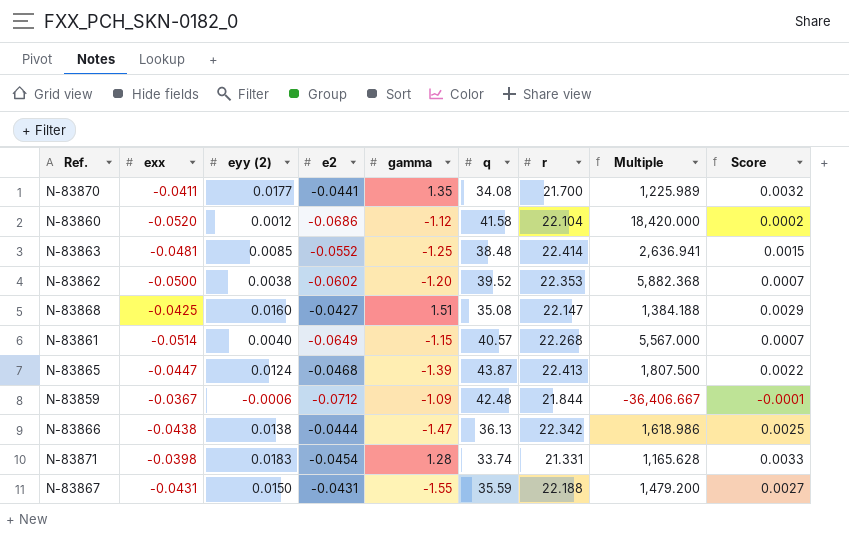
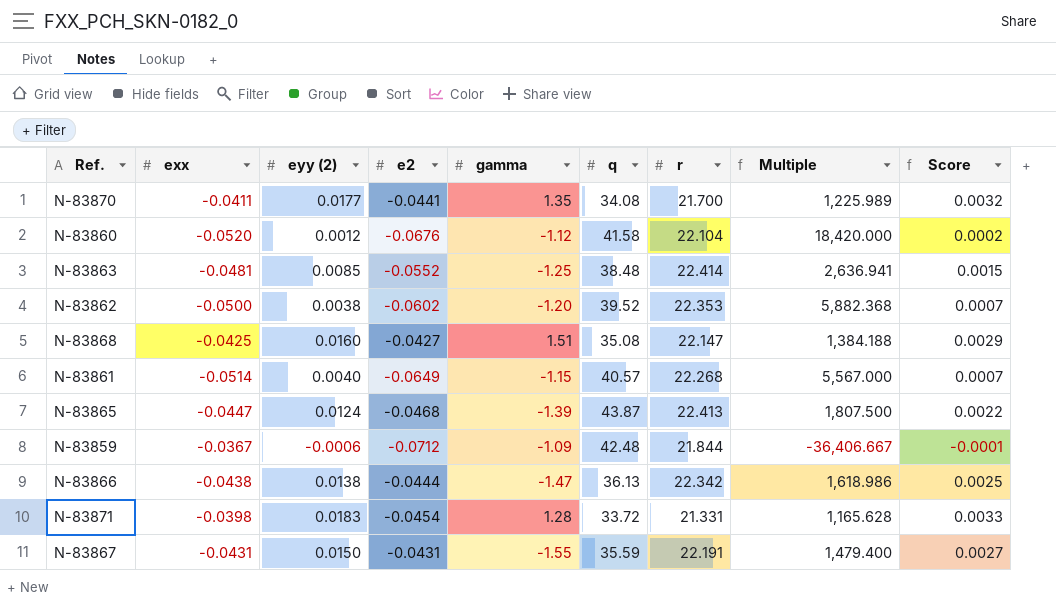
N-83860 | e2: -0.0686 -> -0.0676
N-83871 | q: 33.74 -> 33.72
N-83867 | r: 22.188 -> 22.191
N-83867 | Multiple: 1,479.200 -> 1,479.400

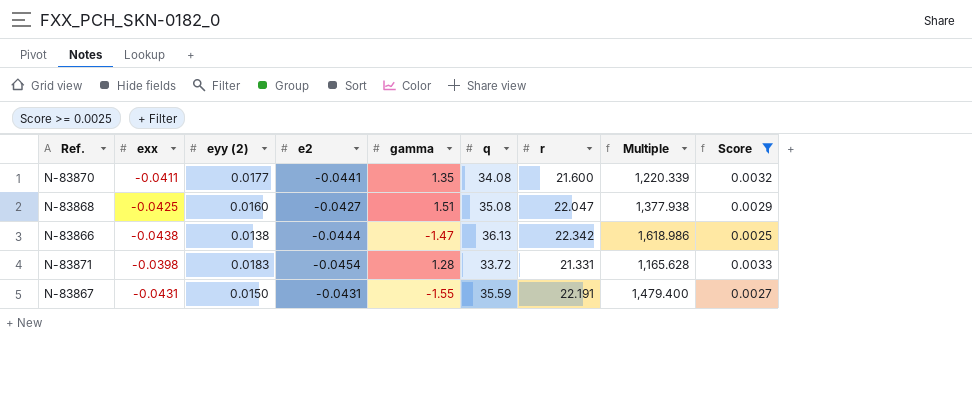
filter: none -> Score >= 0.0025
N-83870 | r: 21.700 -> 21.600
N-83870 | Multiple: 1,225.989 -> 1,220.339
N-83868 | r: 22.147 -> 22.047
N-83868 | Multiple: 1,384.188 -> 1,377.938

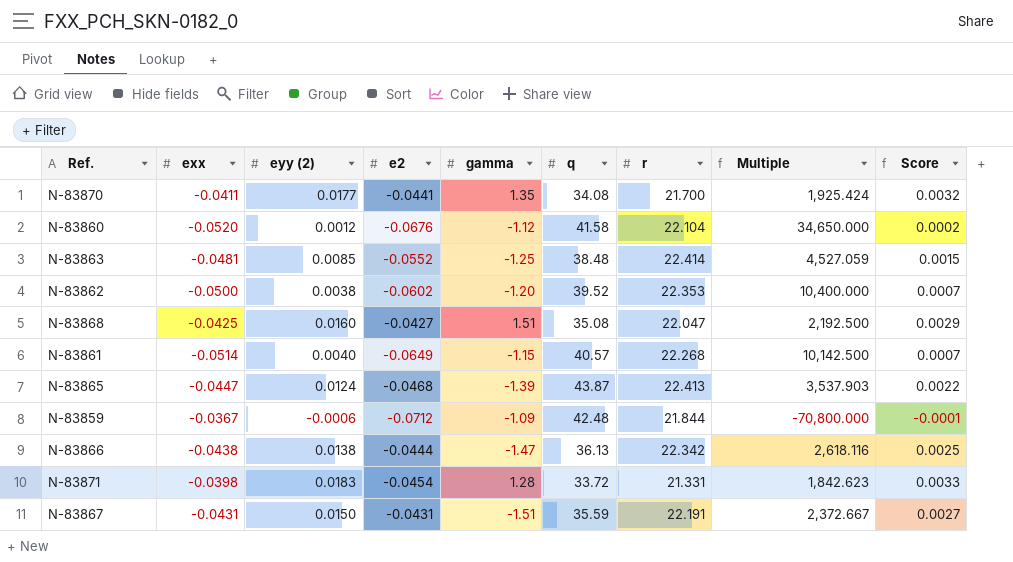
filter: Score >= 0.0025 -> none
column Multiple | formula: [r] / [eyy (2)] -> [q] / [eyy (2)]
N-83870 | r: 21.600 -> 21.700
N-83867 | gamma: -1.55 -> -1.51

